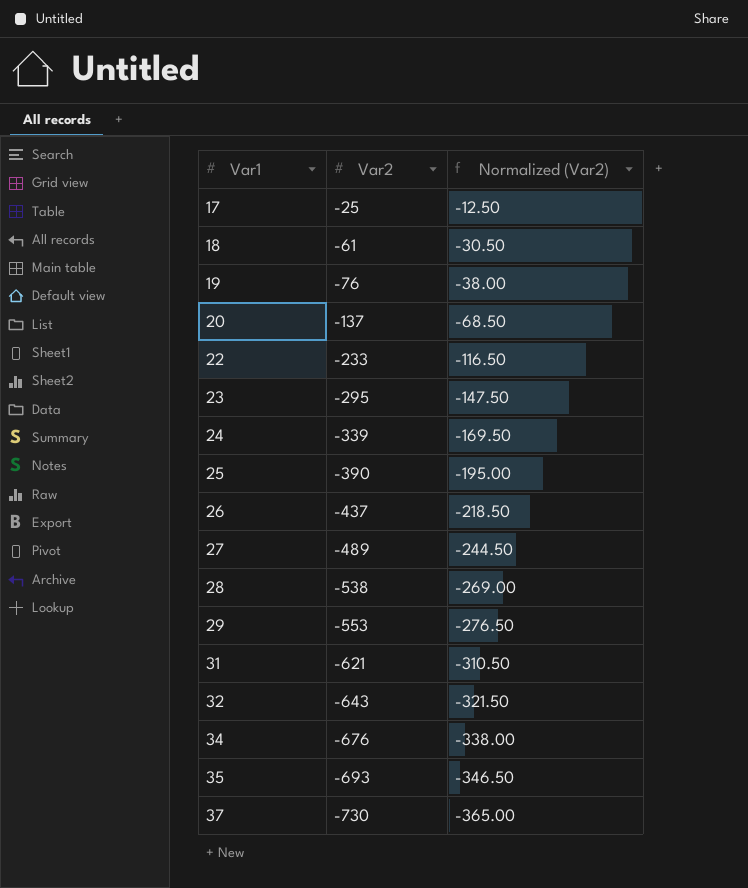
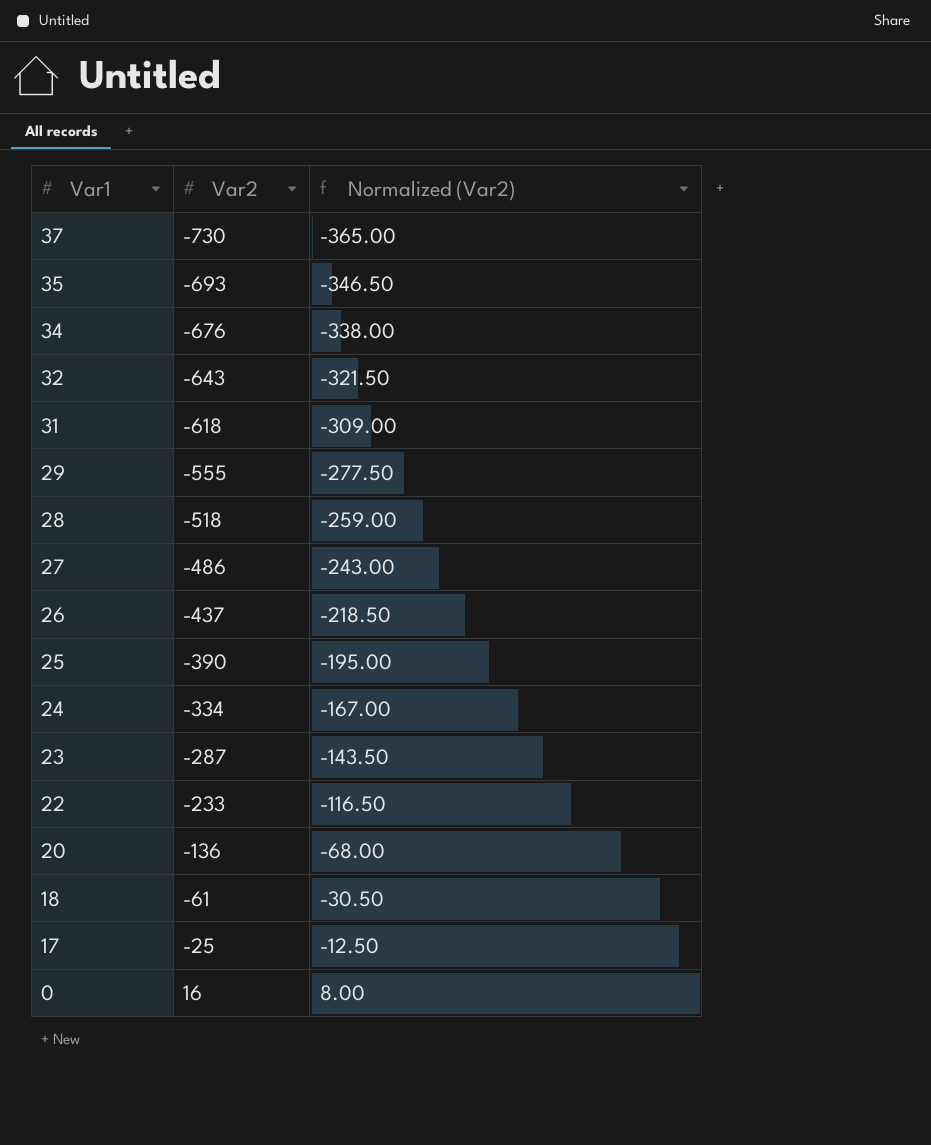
row order: Var1 ascending -> Var1 descending
row 19: -76 | -38.00 -> none
31 | Var2: -621 -> -618
31 | Normalized (Var2): -310.50 -> -309.00
29 | Var2: -553 -> -555
29 | Normalized (Var2): -276.50 -> -277.50
28 | Var2: -538 -> -518
28 | Normalized (Var2): -269.00 -> -259.00
27 | Var2: -489 -> -486
27 | Normalized (Var2): -244.50 -> -243.00
24 | Var2: -339 -> -334
24 | Normalized (Var2): -169.50 -> -167.00
23 | Var2: -295 -> -287
23 | Normalized (Var2): -147.50 -> -143.50
20 | Var2: -137 -> -136
20 | Normalized (Var2): -68.50 -> -68.00
row 0: none -> 16 | 8.00

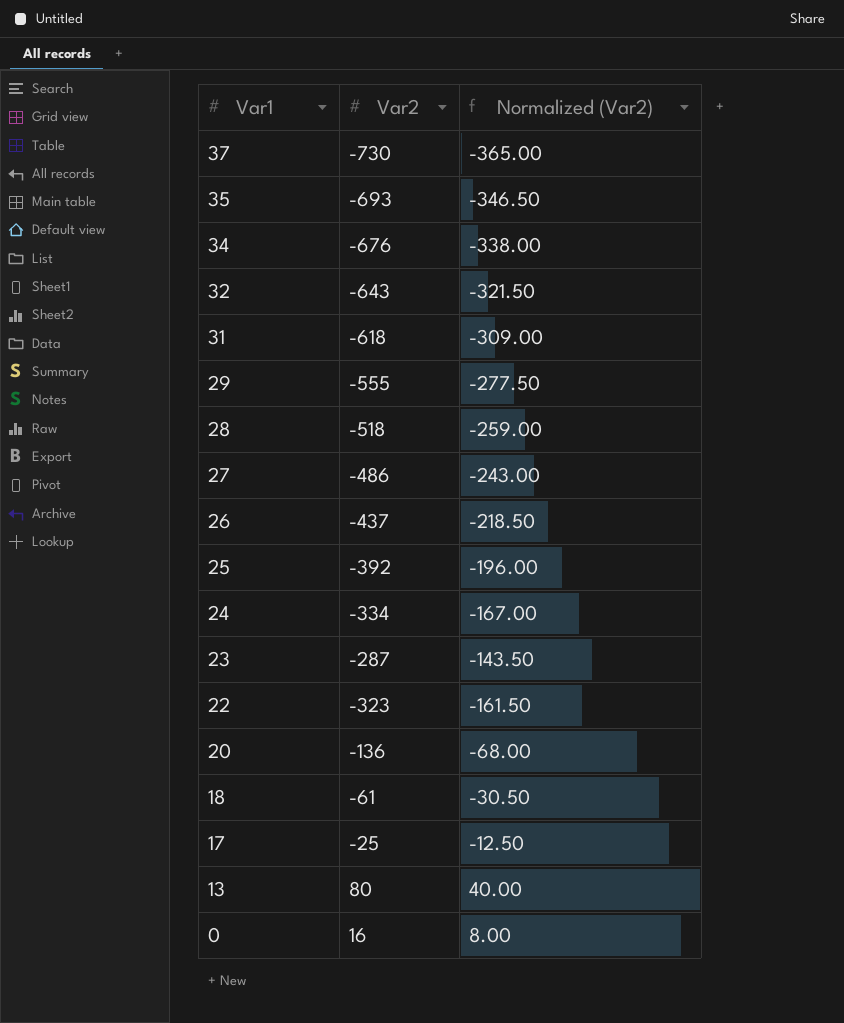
25 | Var2: -390 -> -392
25 | Normalized (Var2): -195.00 -> -196.00
22 | Var2: -233 -> -323
22 | Normalized (Var2): -116.50 -> -161.50
row 13: none -> 80 | 40.00

